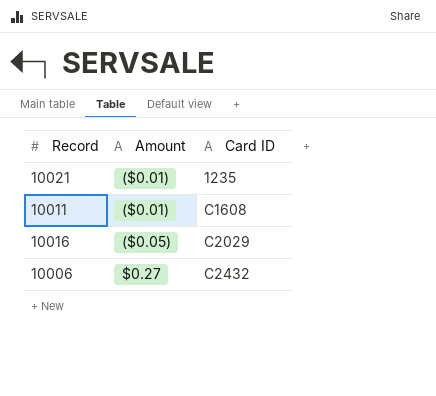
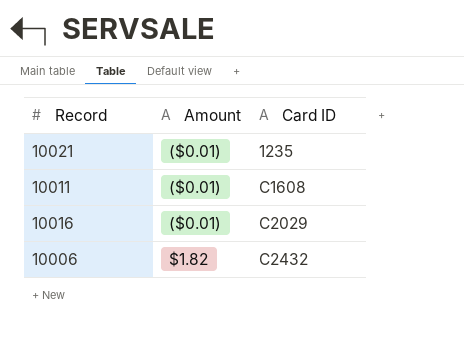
10016 | Amount: ($0.05) -> ($0.01)
10006 | Amount: $0.27 -> $1.82

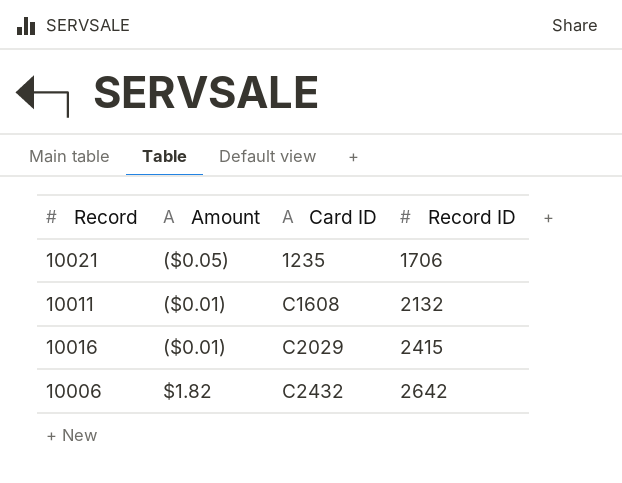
column Record ID | position: none -> 4
10021 | Amount: ($0.01) -> ($0.05)

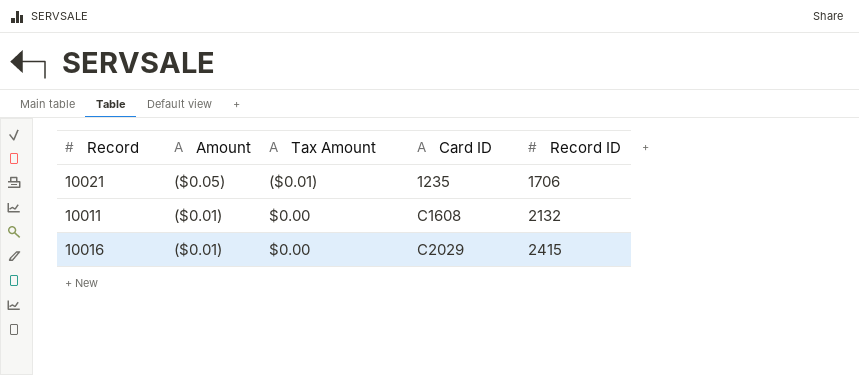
column Tax Amount | position: none -> 3
row 10006: $1.82 | C2432 | 2642 -> none

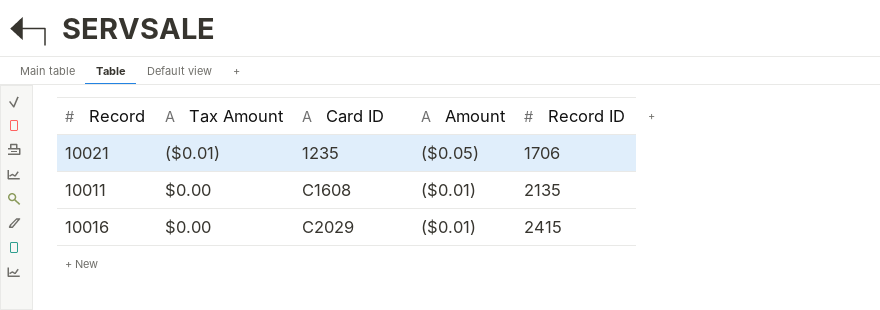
column Amount | position: 2 -> 4
10011 | Record ID: 2132 -> 2135

